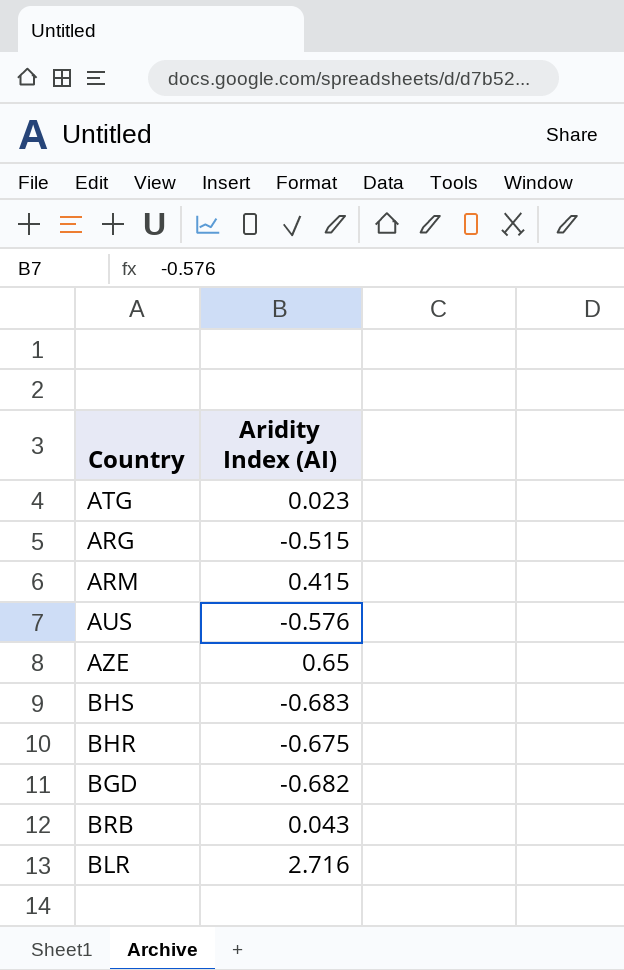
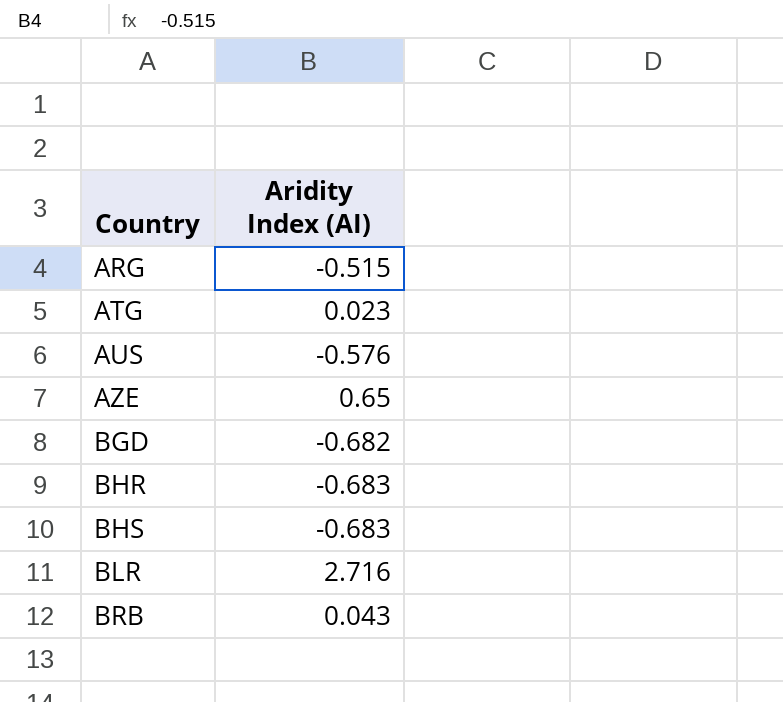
row order: none -> Country ascending
row ARM: 0.415 -> none
BHR | Aridity Index (AI): -0.675 -> -0.683

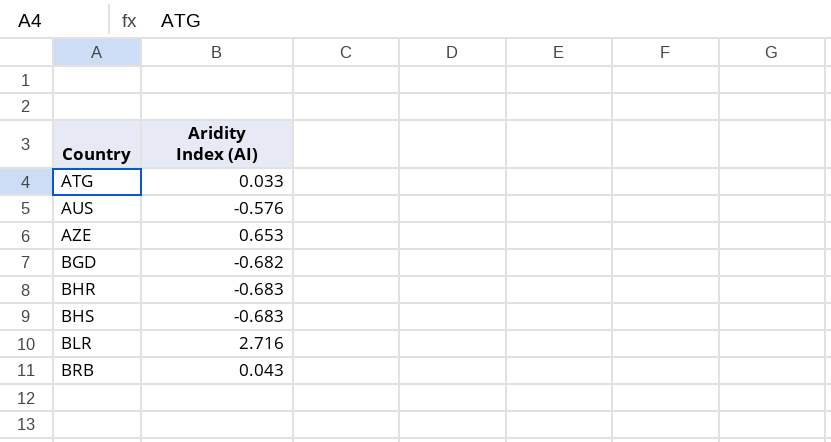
row ARG: -0.515 -> none
ATG | Aridity Index (AI): 0.023 -> 0.033
AZE | Aridity Index (AI): 0.65 -> 0.653

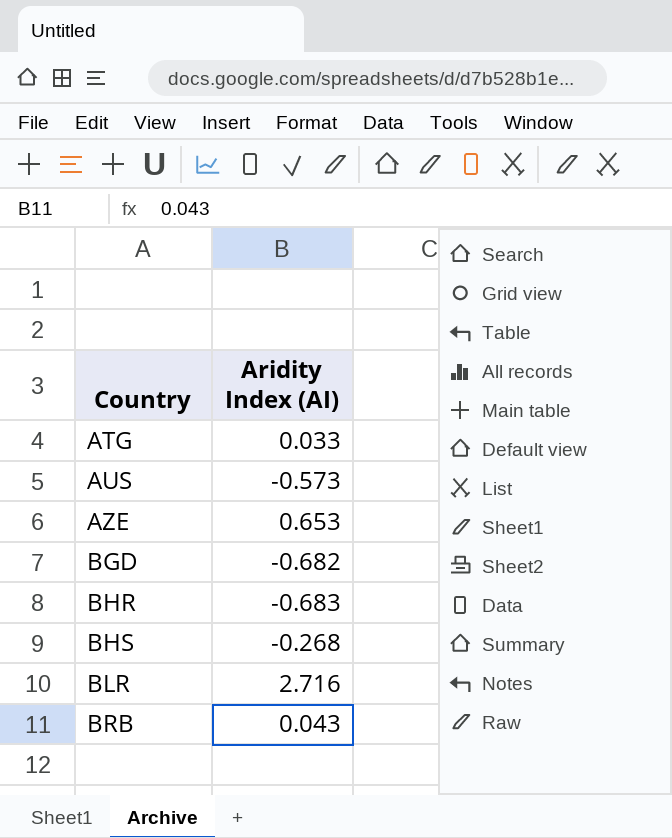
AUS | Aridity Index (AI): -0.576 -> -0.573
BHS | Aridity Index (AI): -0.683 -> -0.268

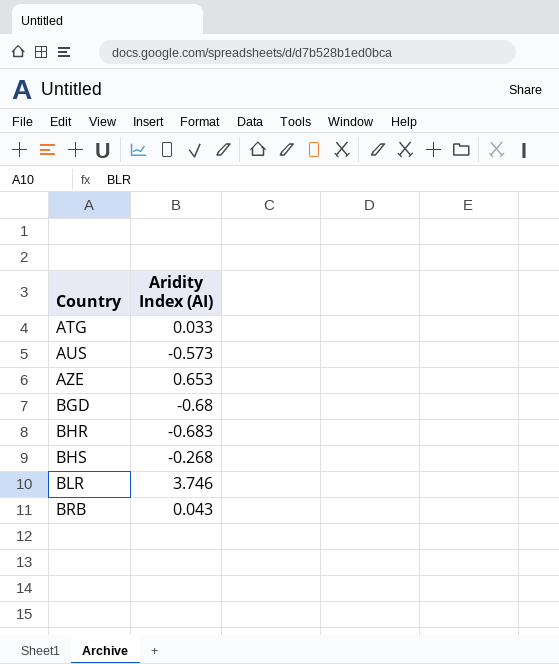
BGD | Aridity Index (AI): -0.682 -> -0.68
BLR | Aridity Index (AI): 2.716 -> 3.746

